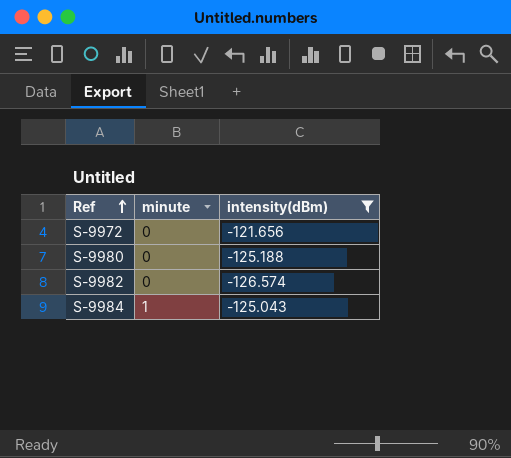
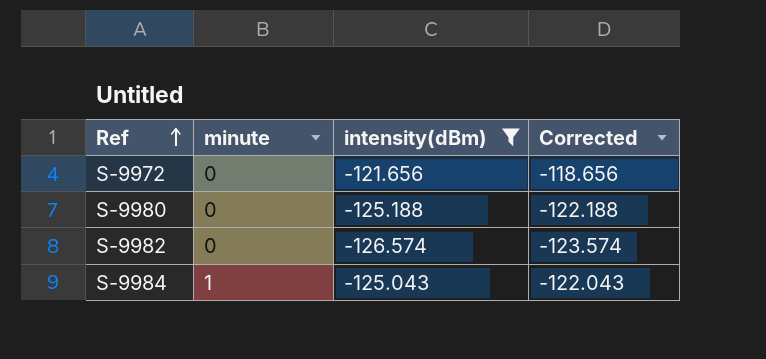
column Corrected | formula: none -> [intensity(dBm)] + 3

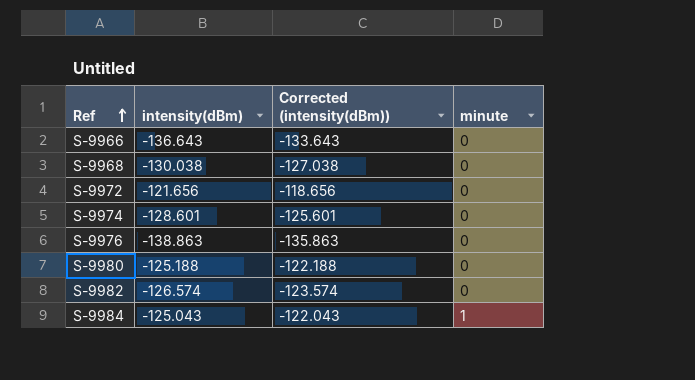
filter: intensity(dBm) >= -126.574 -> none
column name: Corrected -> Corrected (intensity(dBm))
column minute | position: 2 -> 4

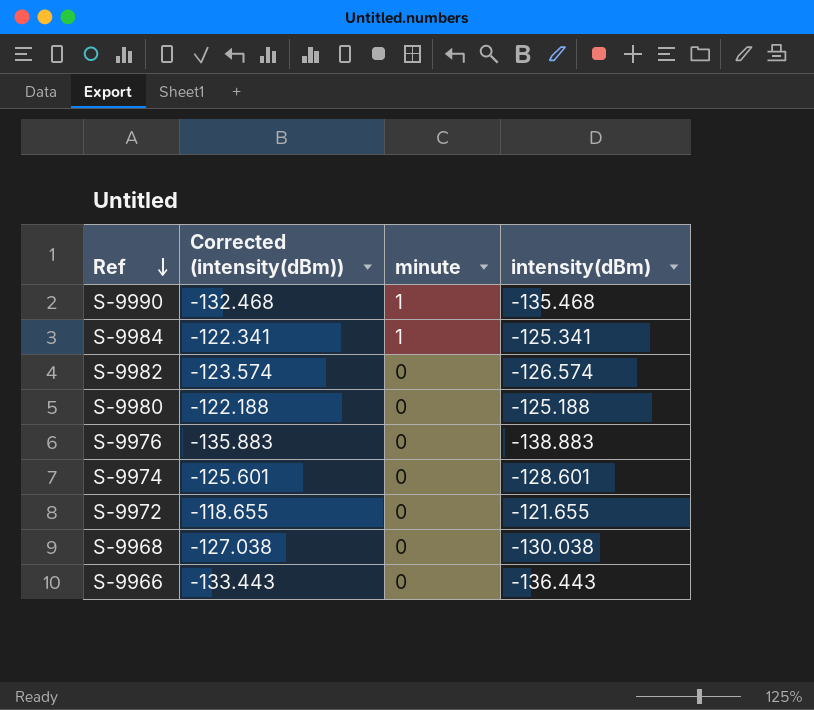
row order: Ref ascending -> Ref descending
column intensity(dBm) | position: 2 -> 4
row S-9990: none -> -132.468 | 1 | -135.468
S-9984 | Corrected (intensity(dBm)): -122.043 -> -122.341
S-9984 | intensity(dBm): -125.043 -> -125.341
S-9976 | Corrected (intensity(dBm)): -135.863 -> -135.883
S-9976 | intensity(dBm): -138.863 -> -138.883
S-9972 | Corrected (intensity(dBm)): -118.656 -> -118.655
S-9972 | intensity(dBm): -121.656 -> -121.655
S-9966 | Corrected (intensity(dBm)): -133.643 -> -133.443
S-9966 | intensity(dBm): -136.643 -> -136.443

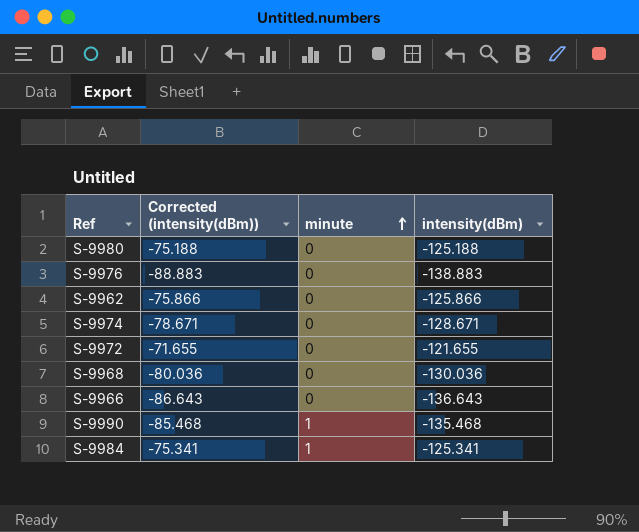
row order: Ref descending -> minute ascending
column Corrected (intensity(dBm)) | formula: [intensity(dBm)] + 3 -> [intensity(dBm)] + 50
row S-9982: -123.574 | 0 | -126.574 -> none
row S-9962: none -> -75.866 | 0 | -125.866
S-9974 | intensity(dBm): -128.601 -> -128.671
S-9968 | intensity(dBm): -130.038 -> -130.036
S-9966 | intensity(dBm): -136.443 -> -136.643

